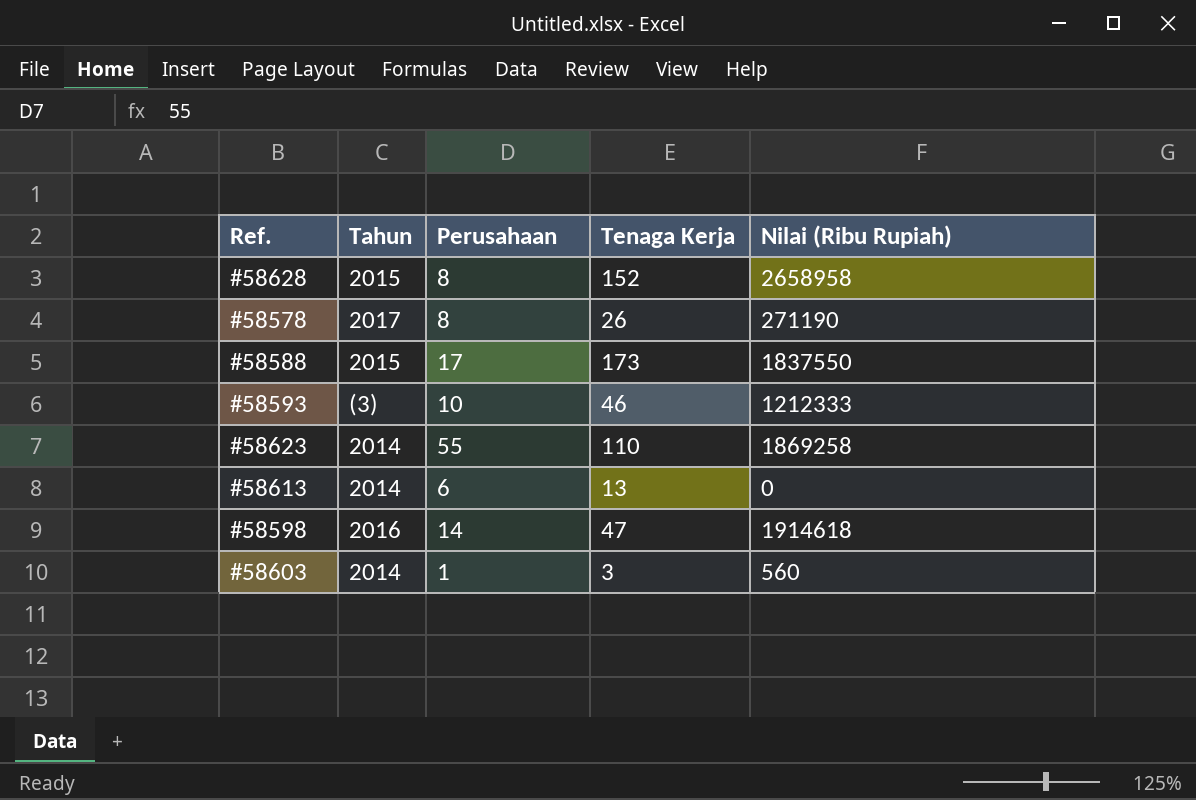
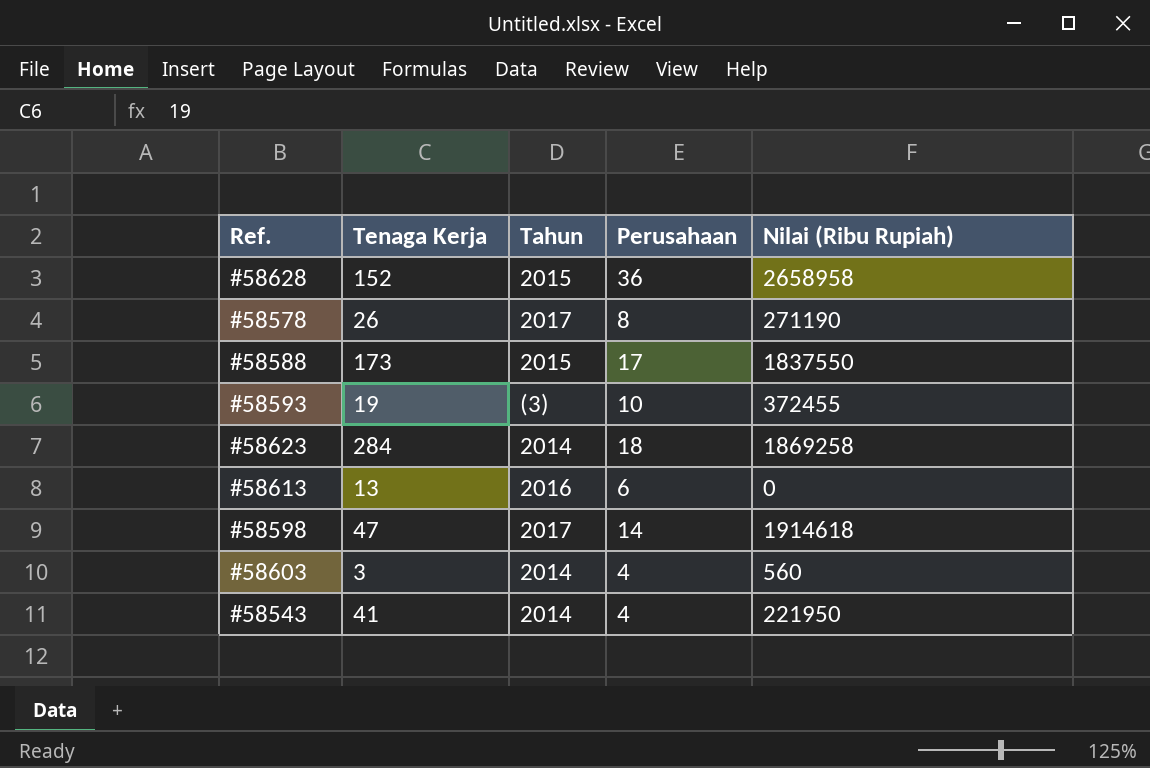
column Tenaga Kerja | position: 4 -> 2
#58628 | Perusahaan: 8 -> 36
#58593 | Tenaga Kerja: 46 -> 19
#58593 | Nilai (Ribu Rupiah): 1212333 -> 372455
#58623 | Tenaga Kerja: 110 -> 284
#58623 | Perusahaan: 55 -> 18
#58613 | Tahun: 2014 -> 2016
#58598 | Tahun: 2016 -> 2017
#58603 | Perusahaan: 1 -> 4
row #58543: none -> 41 | 2014 | 4 | 221950

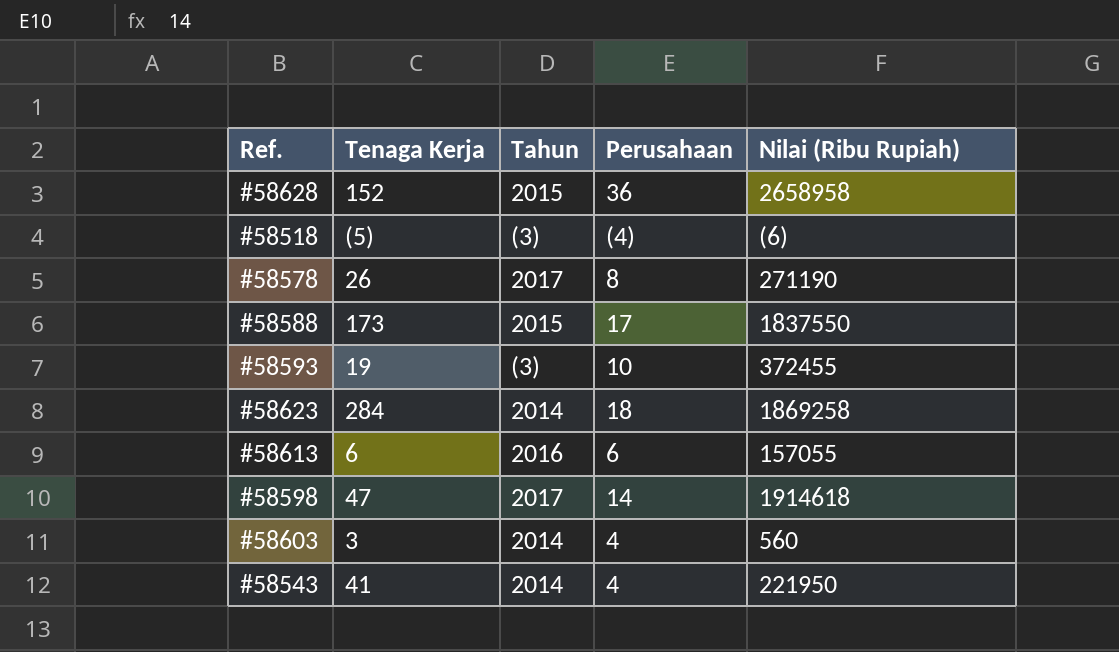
row #58518: none -> (5) | (3) | (4) | (6)
#58613 | Tenaga Kerja: 13 -> 6
#58613 | Nilai (Ribu Rupiah): 0 -> 157055

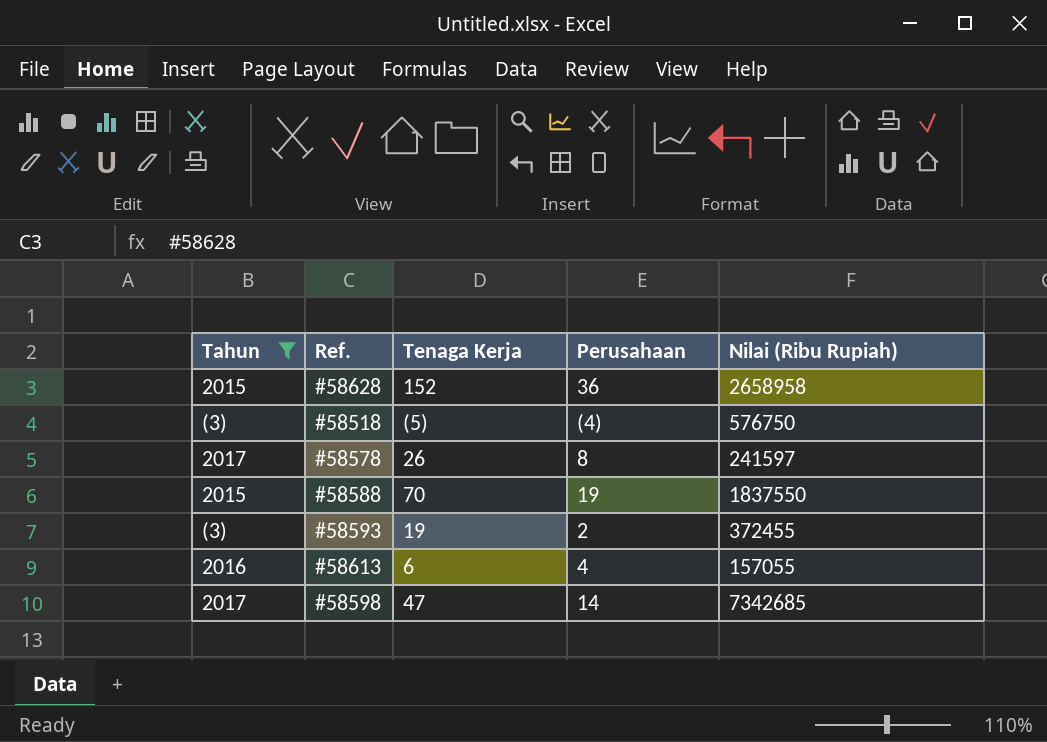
filter: none -> Tahun != 2014
column Tahun | position: 3 -> 1
#58518 | Nilai (Ribu Rupiah): (6) -> 576750
#58578 | Nilai (Ribu Rupiah): 271190 -> 241597
#58588 | Tenaga Kerja: 173 -> 70
#58588 | Perusahaan: 17 -> 19
#58593 | Perusahaan: 10 -> 2
#58613 | Perusahaan: 6 -> 4
#58598 | Nilai (Ribu Rupiah): 1914618 -> 7342685

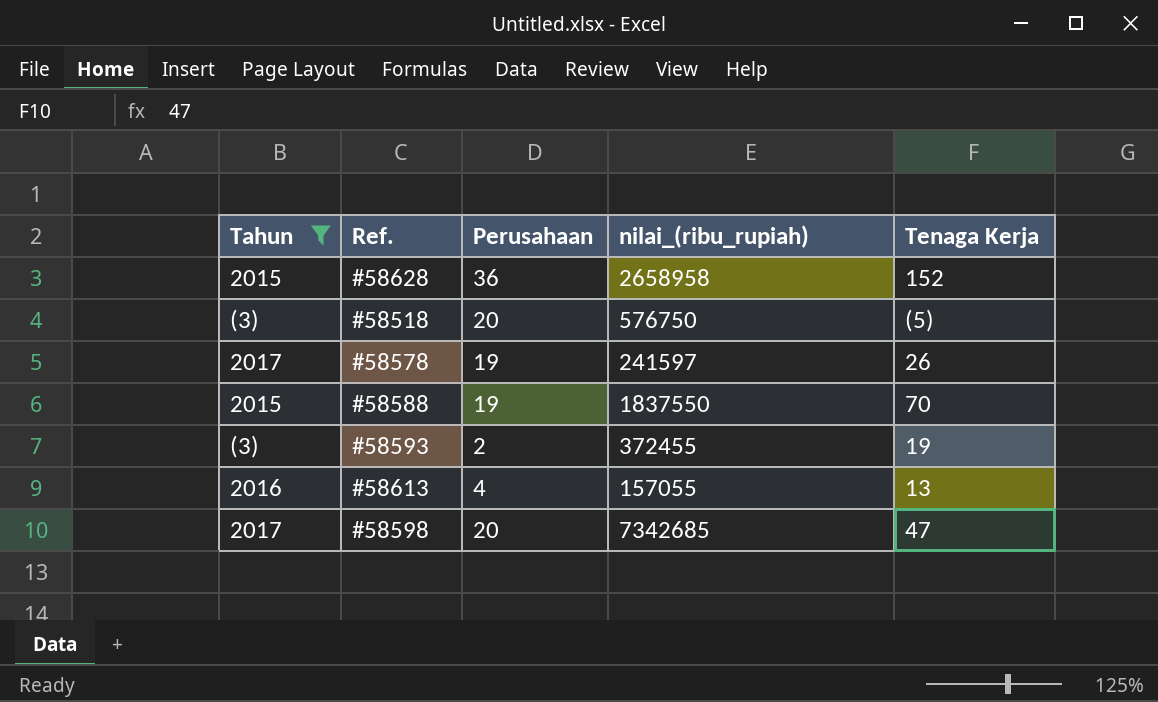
column name: Nilai (Ribu Rupiah) -> nilai_(ribu_rupiah)
column Tenaga Kerja | position: 3 -> 5
#58518 | Perusahaan: (4) -> 20
#58578 | Perusahaan: 8 -> 19
#58613 | Tenaga Kerja: 6 -> 13
#58598 | Perusahaan: 14 -> 20

